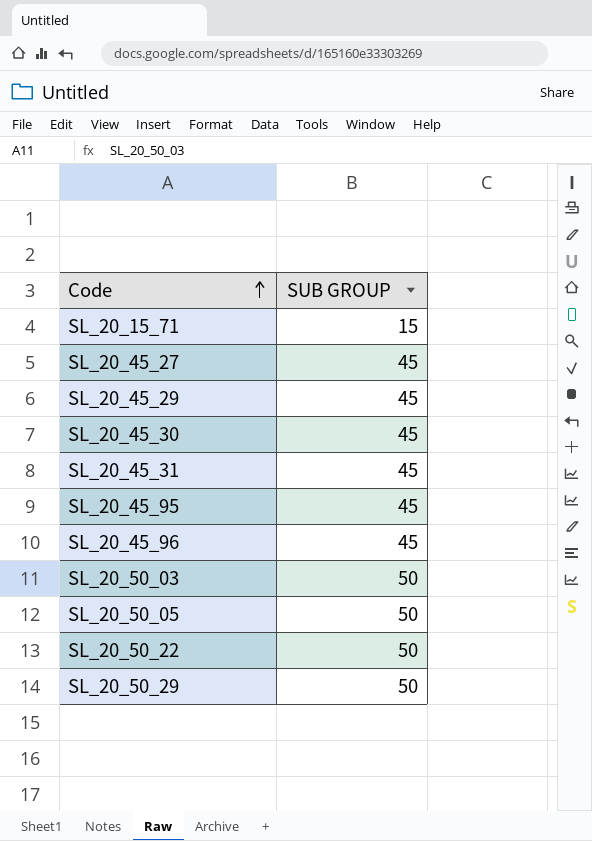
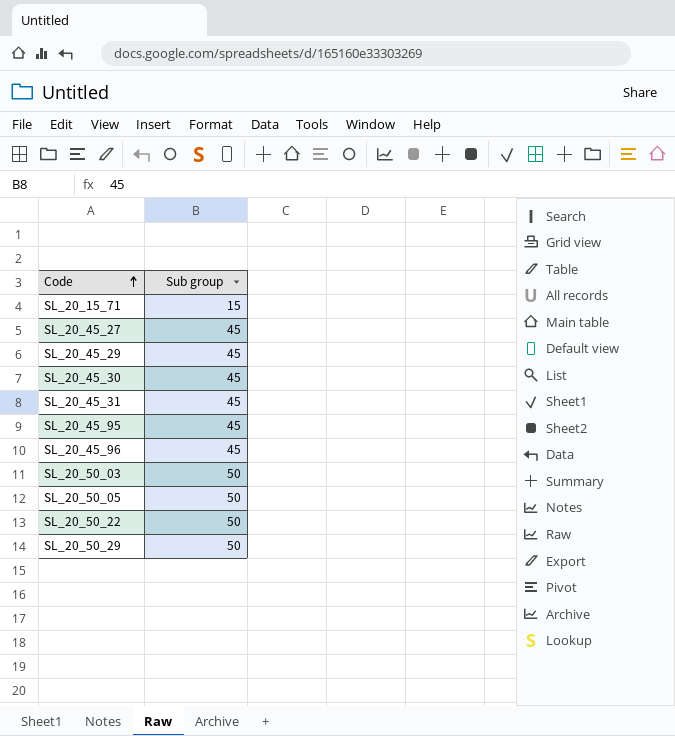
column name: SUB GROUP -> Sub group

